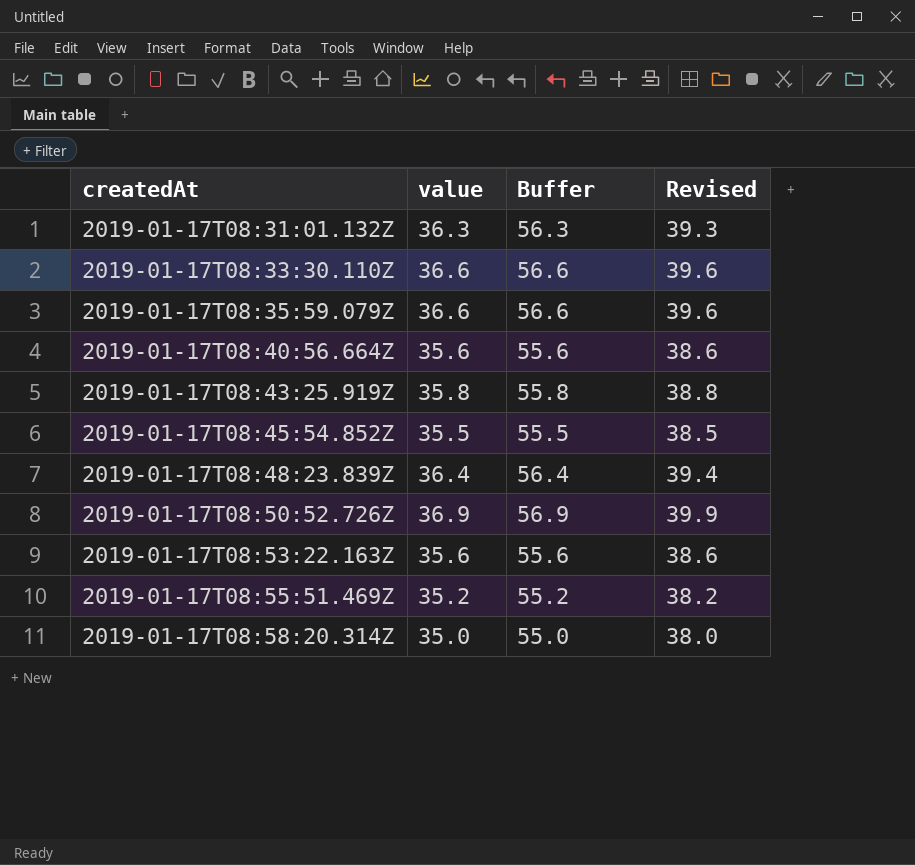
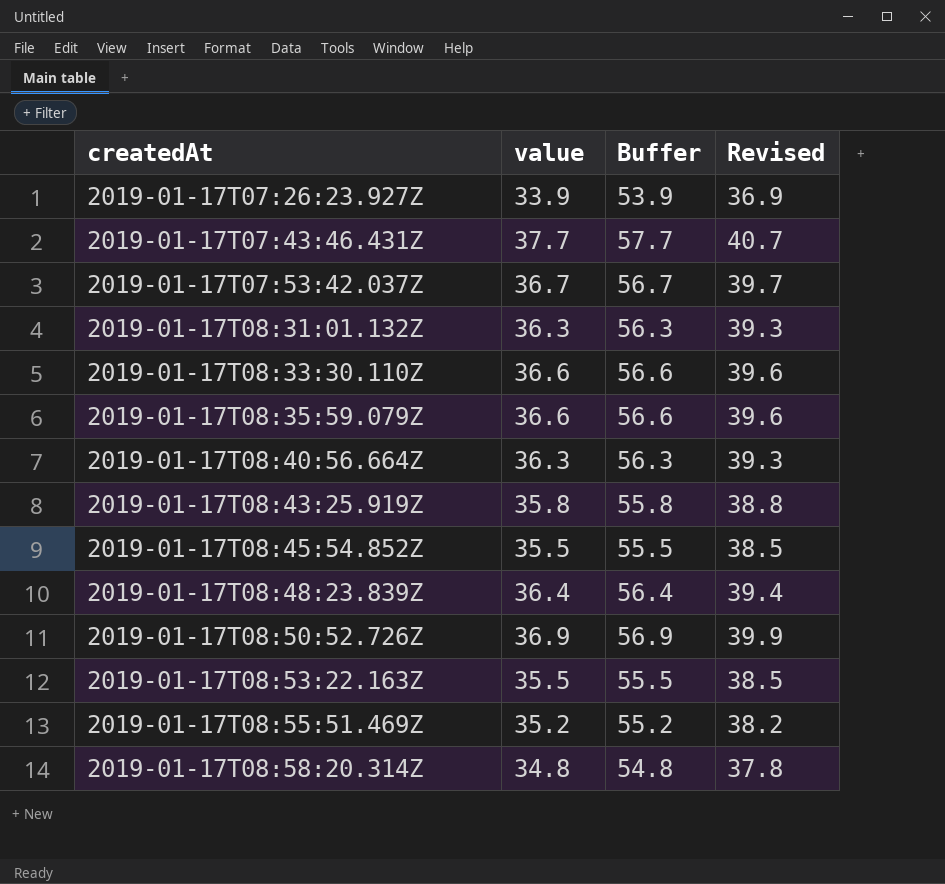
row 2019-01-17T07:26:23.927Z: none -> 33.9 | 53.9 | 36.9
row 2019-01-17T07:43:46.431Z: none -> 37.7 | 57.7 | 40.7
row 2019-01-17T07:53:42.037Z: none -> 36.7 | 56.7 | 39.7
2019-01-17T08:40:56.664Z | value: 35.6 -> 36.3
2019-01-17T08:40:56.664Z | Buffer: 55.6 -> 56.3
2019-01-17T08:40:56.664Z | Revised: 38.6 -> 39.3
2019-01-17T08:53:22.163Z | value: 35.6 -> 35.5
2019-01-17T08:53:22.163Z | Buffer: 55.6 -> 55.5
2019-01-17T08:53:22.163Z | Revised: 38.6 -> 38.5
2019-01-17T08:58:20.314Z | value: 35.0 -> 34.8
2019-01-17T08:58:20.314Z | Buffer: 55.0 -> 54.8
2019-01-17T08:58:20.314Z | Revised: 38.0 -> 37.8

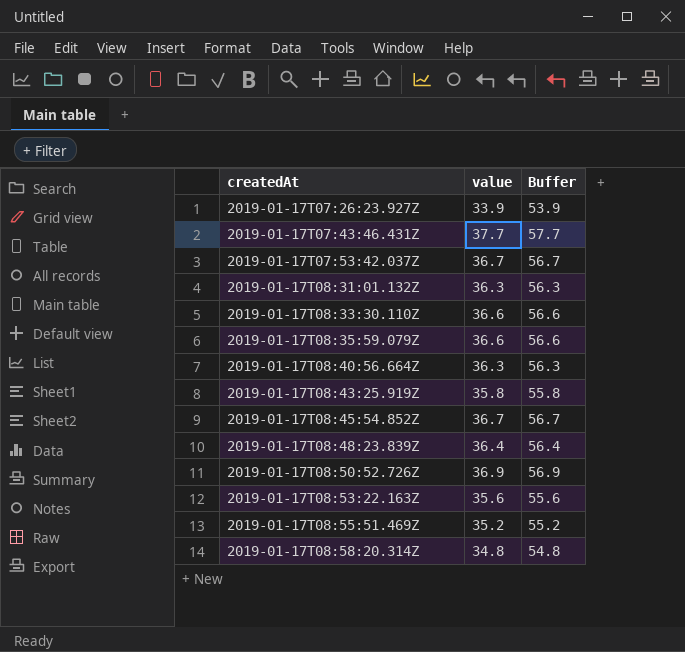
column Revised | formula: [value] + 3 -> none
2019-01-17T08:45:54.852Z | value: 35.5 -> 36.7
2019-01-17T08:45:54.852Z | Buffer: 55.5 -> 56.7
2019-01-17T08:53:22.163Z | value: 35.5 -> 35.6
2019-01-17T08:53:22.163Z | Buffer: 55.5 -> 55.6

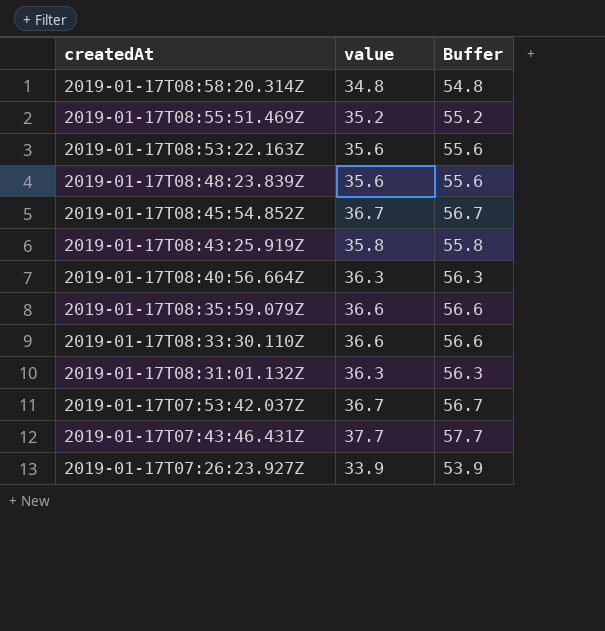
row order: createdAt ascending -> createdAt descending
row 2019-01-17T08:50:52.726Z: 36.9 | 56.9 -> none
2019-01-17T08:48:23.839Z | value: 36.4 -> 35.6
2019-01-17T08:48:23.839Z | Buffer: 56.4 -> 55.6

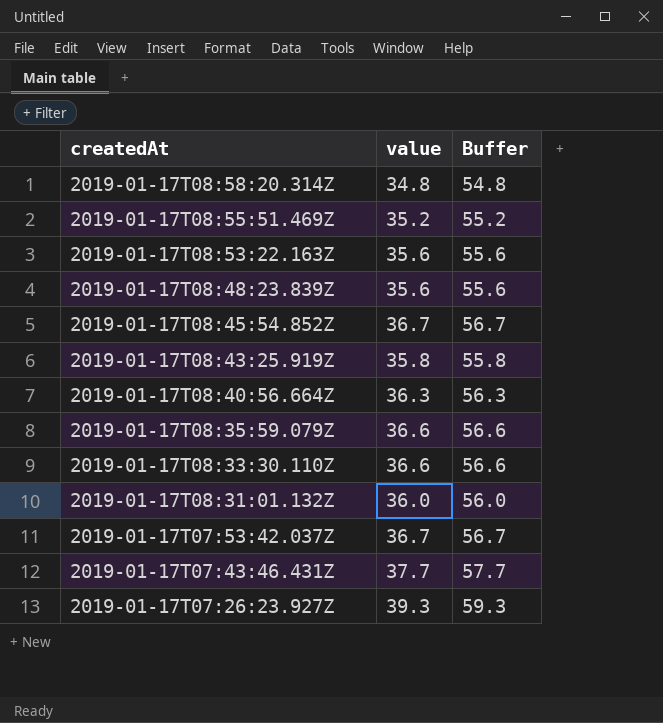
2019-01-17T08:31:01.132Z | value: 36.3 -> 36.0
2019-01-17T08:31:01.132Z | Buffer: 56.3 -> 56.0
2019-01-17T07:26:23.927Z | value: 33.9 -> 39.3
2019-01-17T07:26:23.927Z | Buffer: 53.9 -> 59.3

